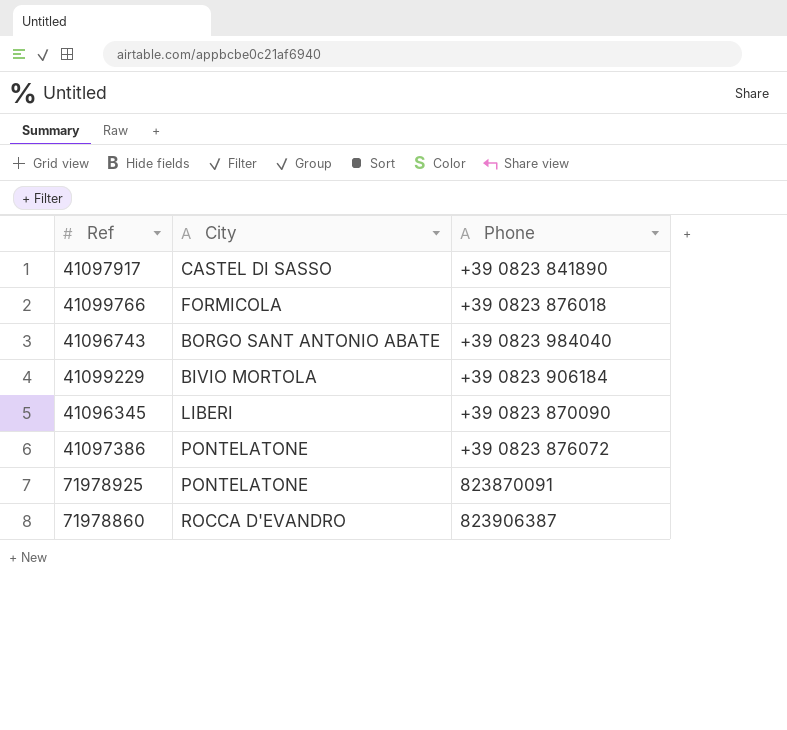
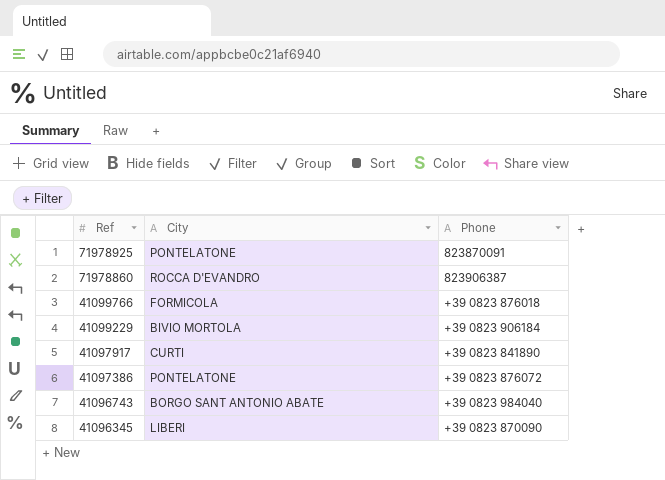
row order: none -> Ref descending
41097917 | City: CASTEL DI SASSO -> CURTI

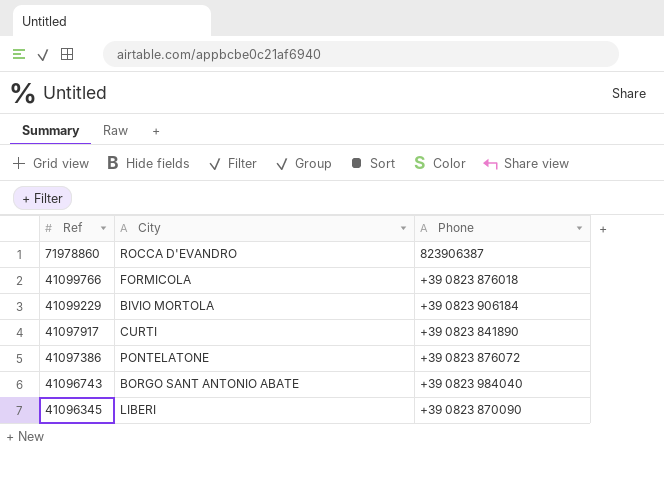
row 71978925: PONTELATONE | 823870091 -> none

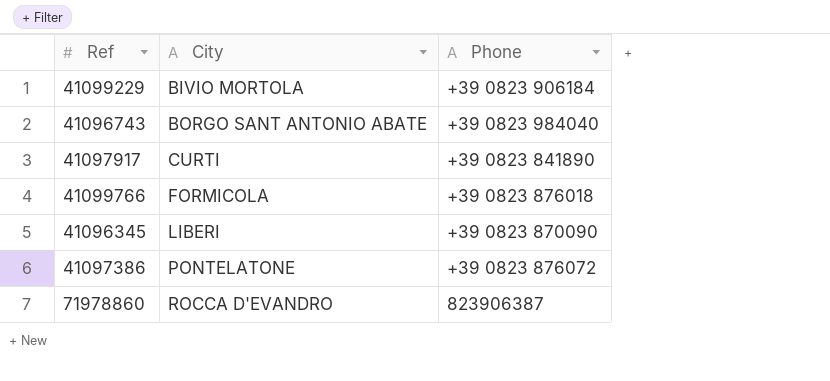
row order: Ref descending -> City ascending

